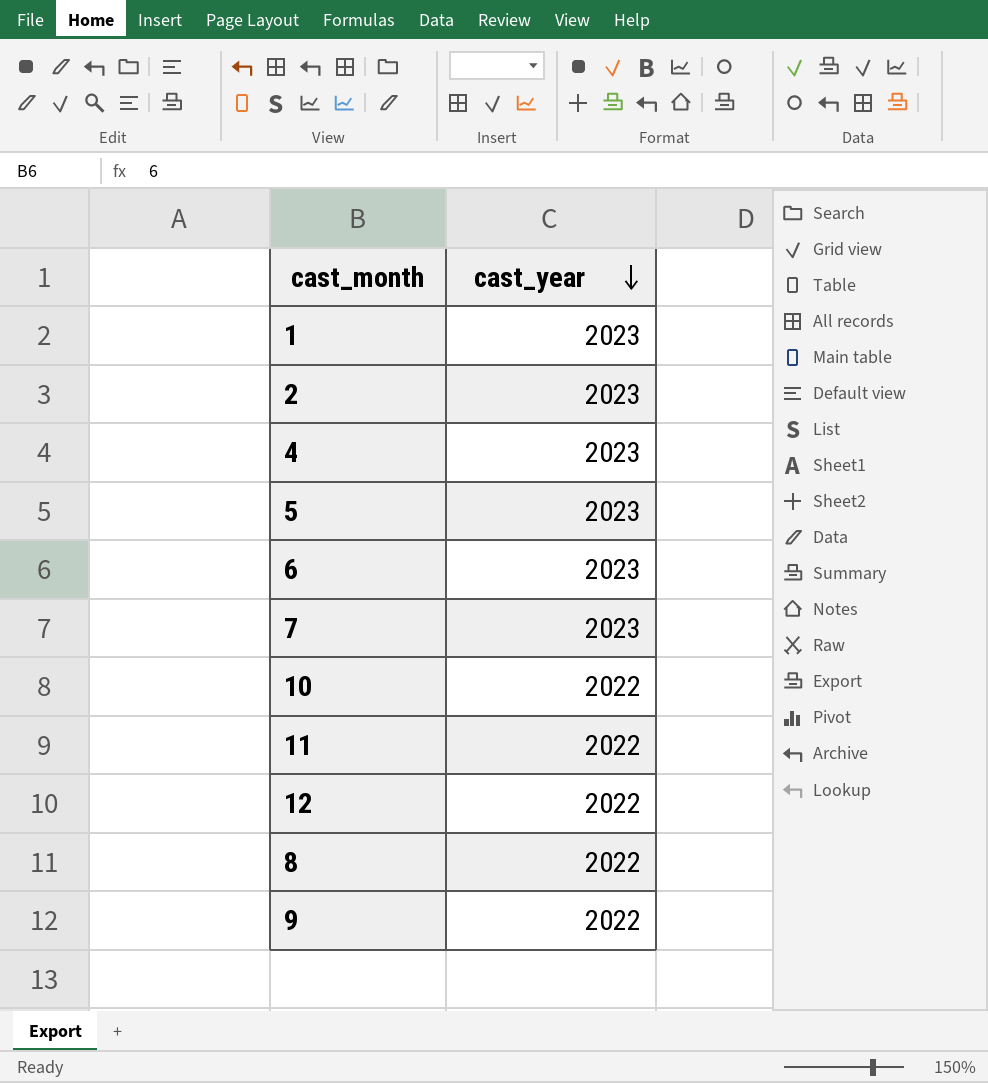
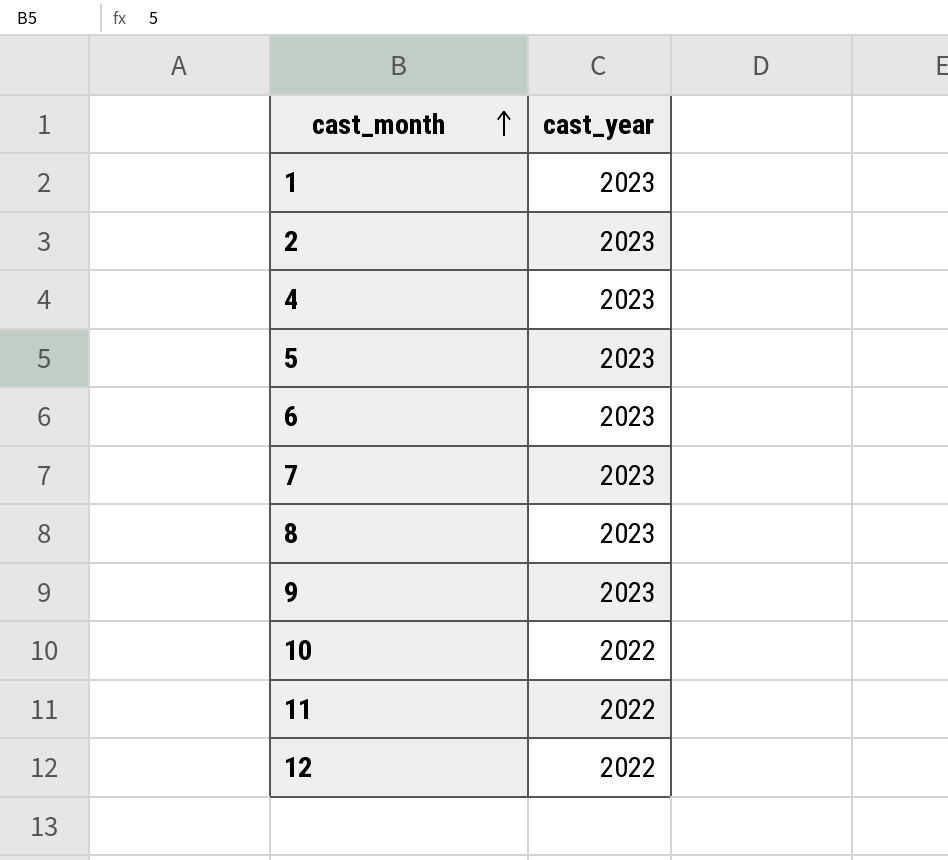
row order: cast_year descending -> cast_month ascending
8 | cast_year: 2022 -> 2023
9 | cast_year: 2022 -> 2023

